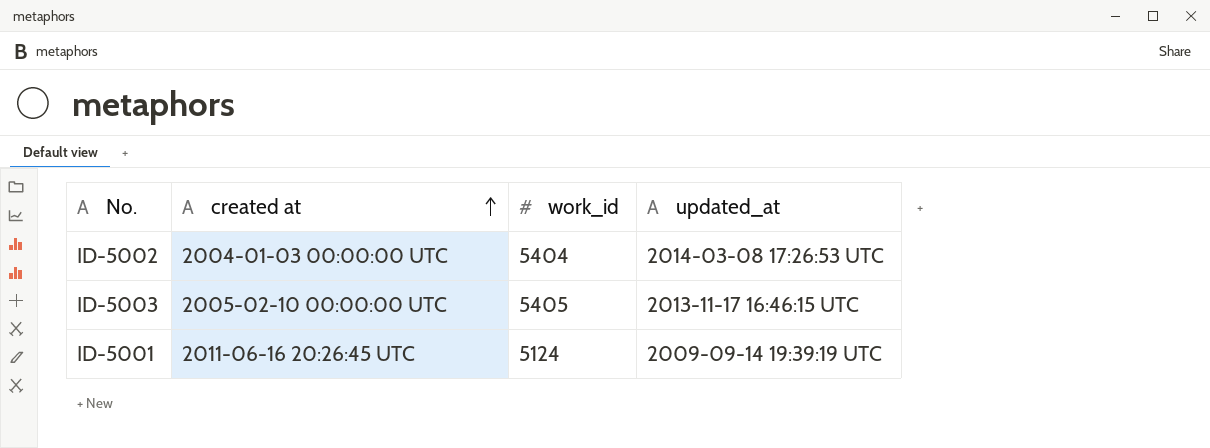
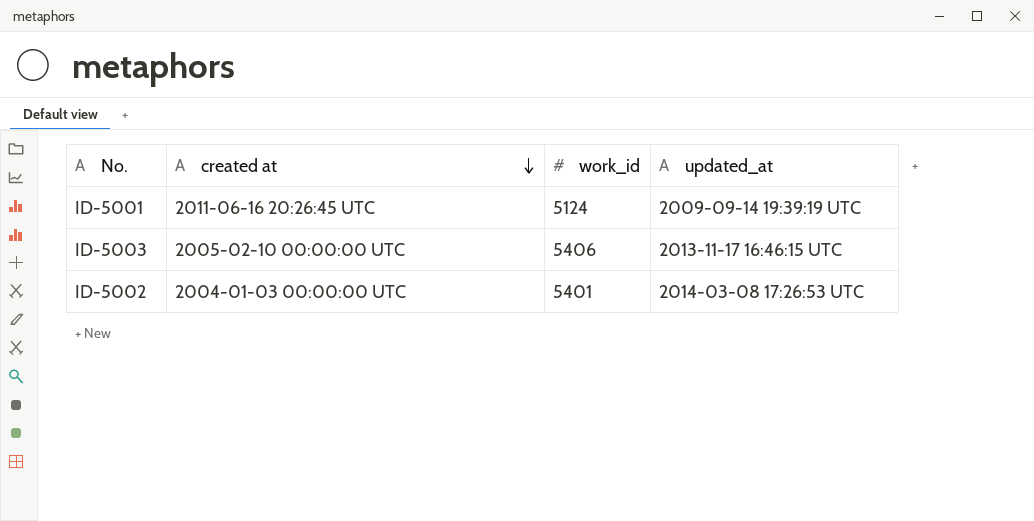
row order: created at ascending -> created at descending
ID-5003 | work_id: 5405 -> 5406
ID-5002 | work_id: 5404 -> 5401

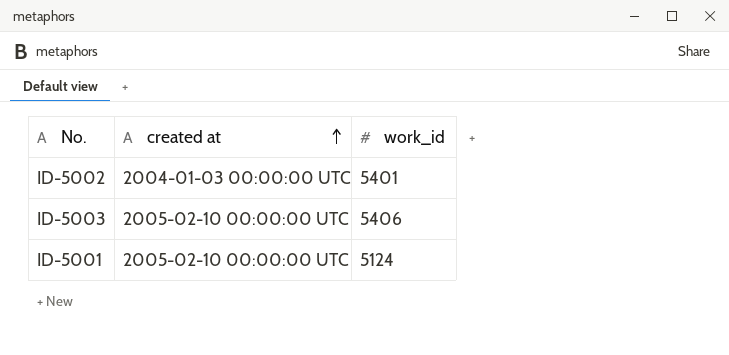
row order: created at descending -> created at ascending
column updated_at | position: 4 -> none
ID-5001 | created at: 2011-06-16 20:26:45 UTC -> 2005-02-10 00:00:00 UTC

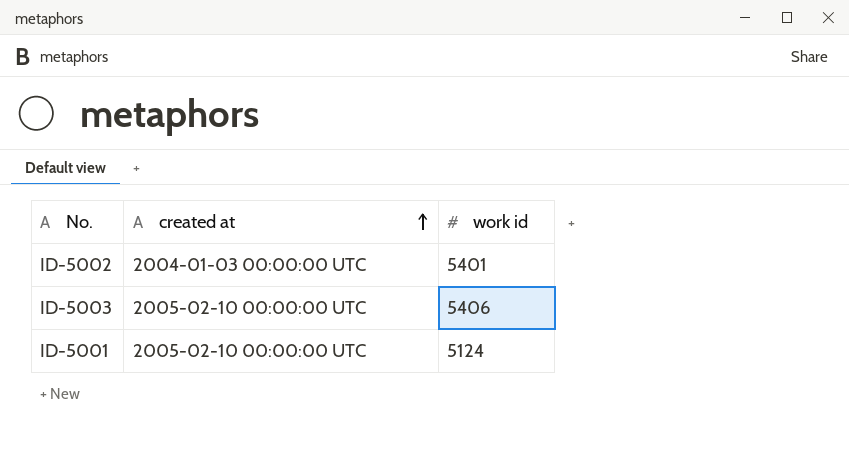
column name: work_id -> work id

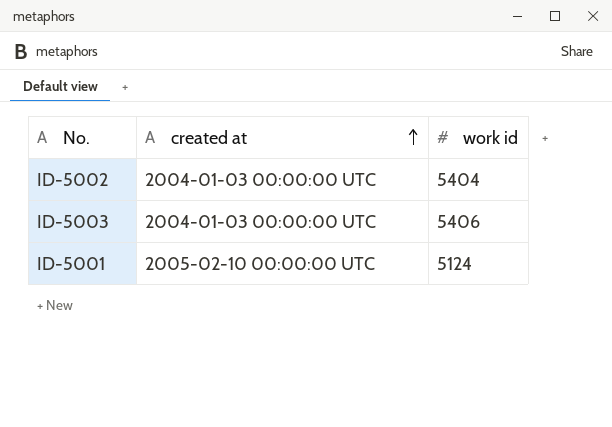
ID-5002 | work id: 5401 -> 5404
ID-5003 | created at: 2005-02-10 00:00:00 UTC -> 2004-01-03 00:00:00 UTC

